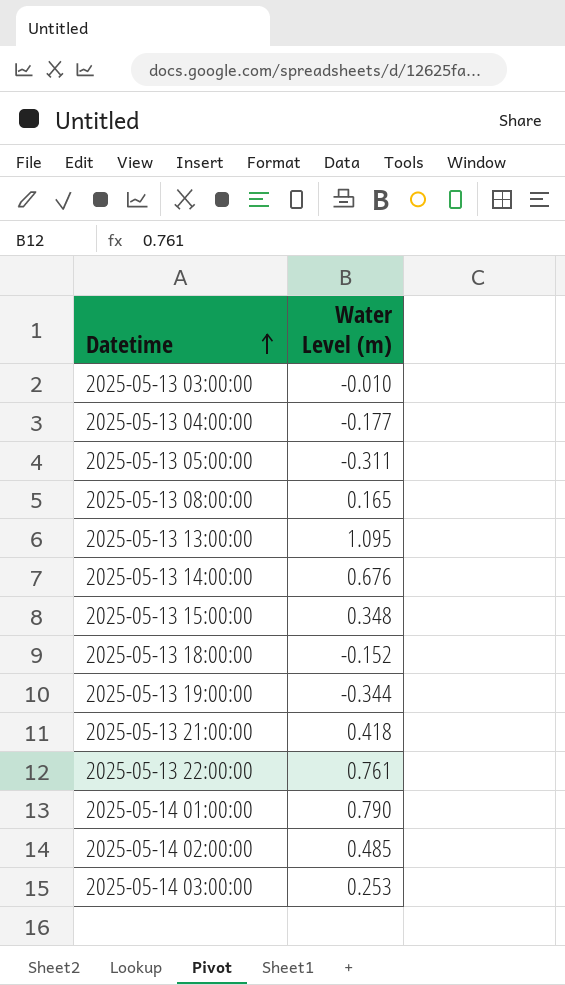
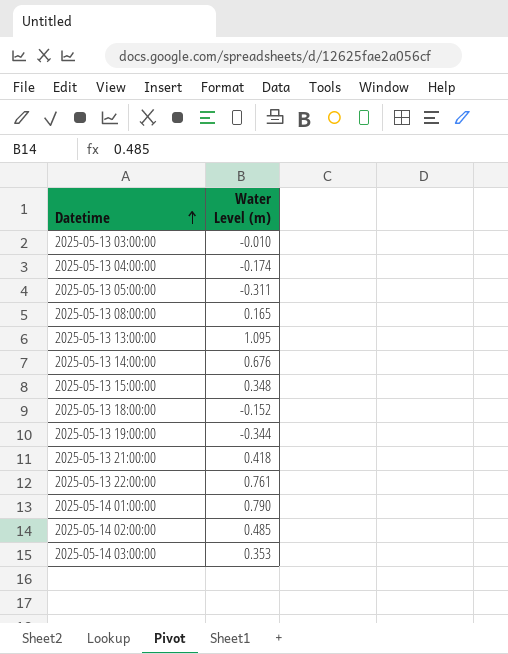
2025-05-13 04:00:00 | Water Level (m): -0.177 -> -0.174
2025-05-14 03:00:00 | Water Level (m): 0.253 -> 0.353

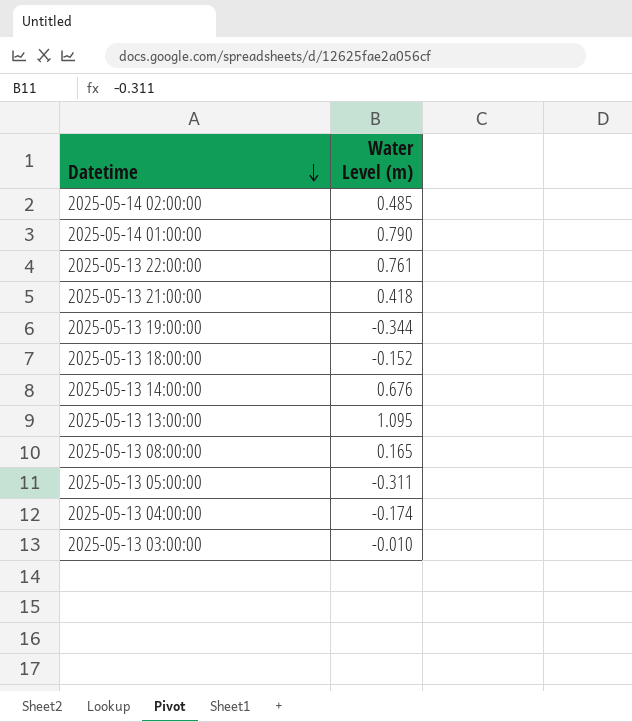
row order: Datetime ascending -> Datetime descending
row 2025-05-13 15:00:00: 0.348 -> none
row 2025-05-14 03:00:00: 0.353 -> none

